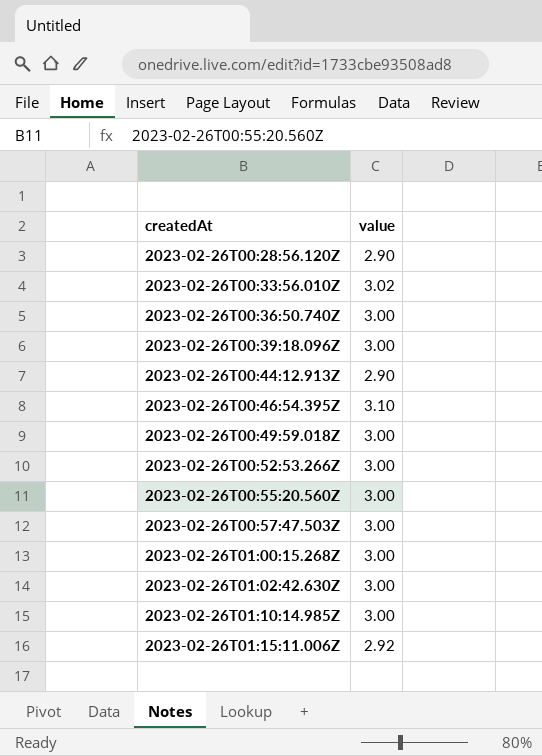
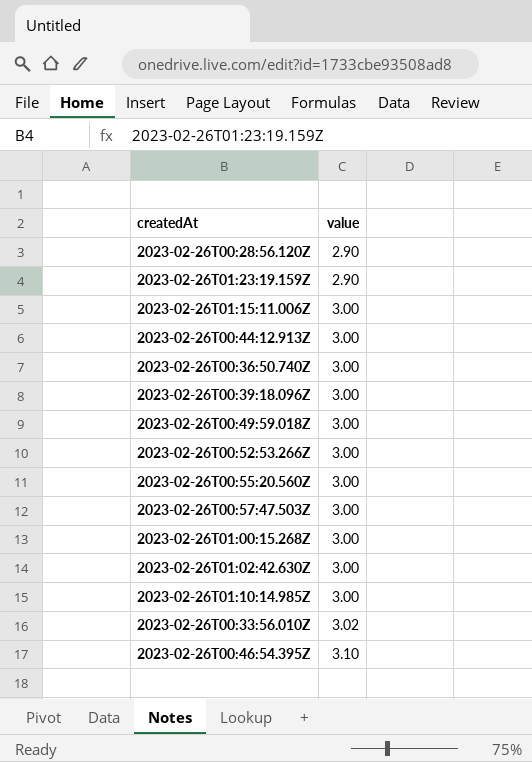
row order: createdAt ascending -> value ascending
row 2023-02-26T01:23:19.159Z: none -> 2.90
2023-02-26T01:15:11.006Z | value: 2.92 -> 3.00
2023-02-26T00:44:12.913Z | value: 2.90 -> 3.00

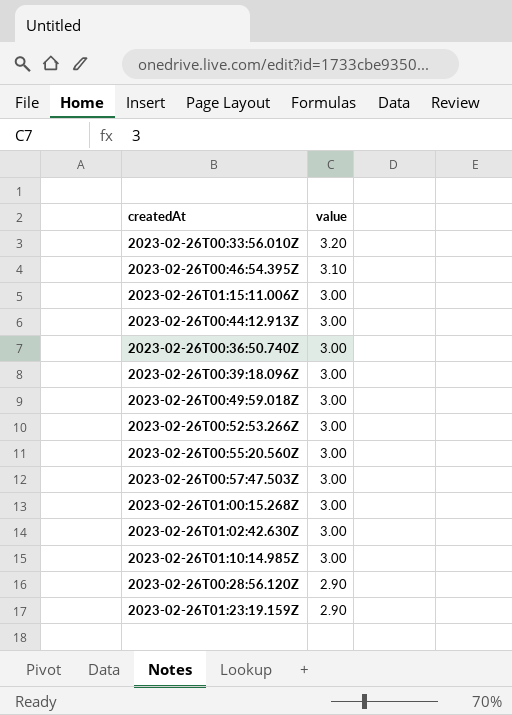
row order: value ascending -> value descending
2023-02-26T00:33:56.010Z | value: 3.02 -> 3.20

